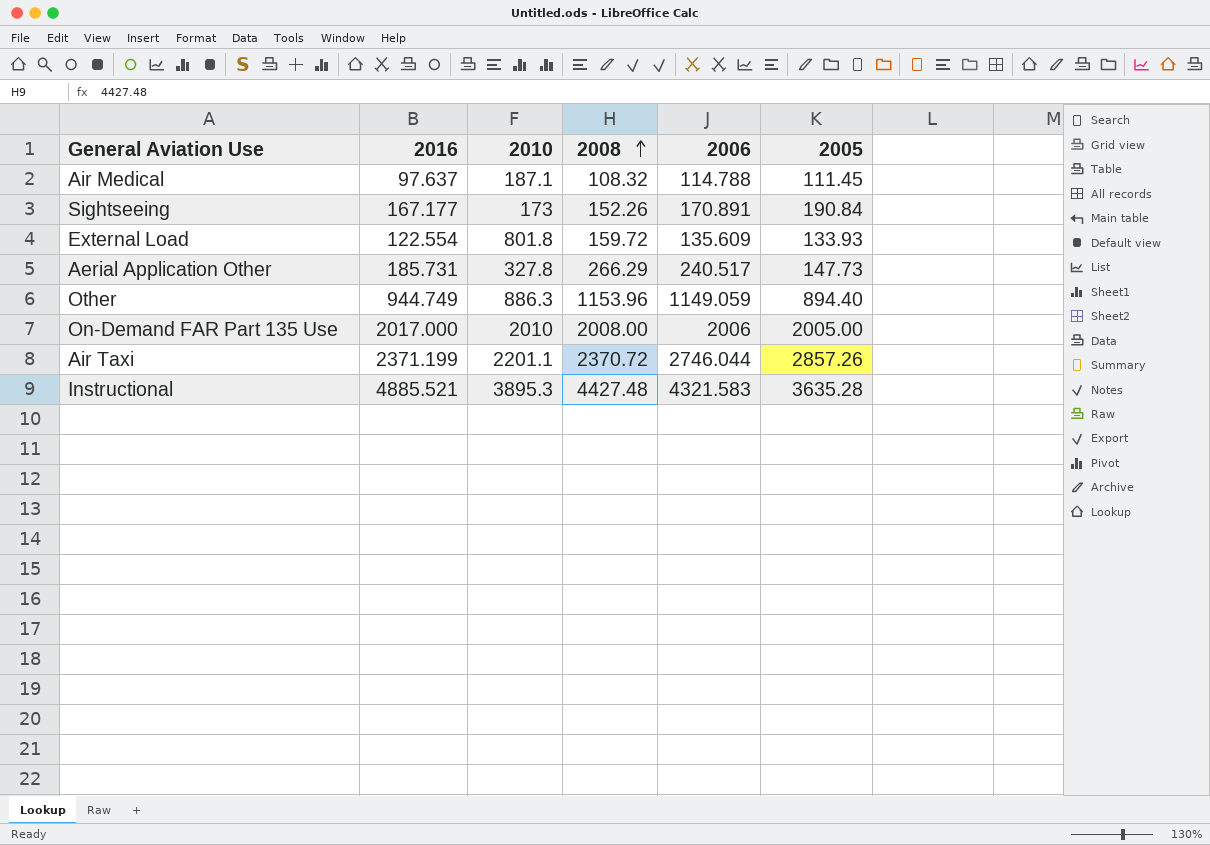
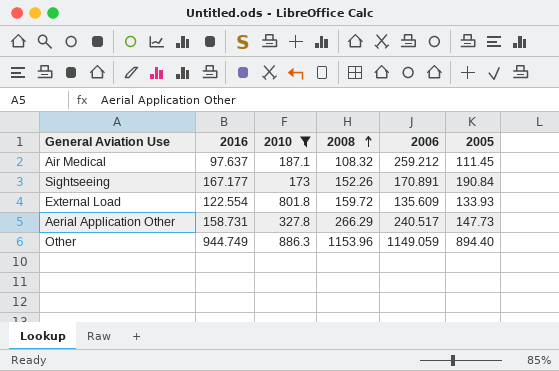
filter: none -> 2010 <= 886.3
Air Medical | 2006: 114.788 -> 259.212
Aerial Application Other | 2016: 185.731 -> 158.731

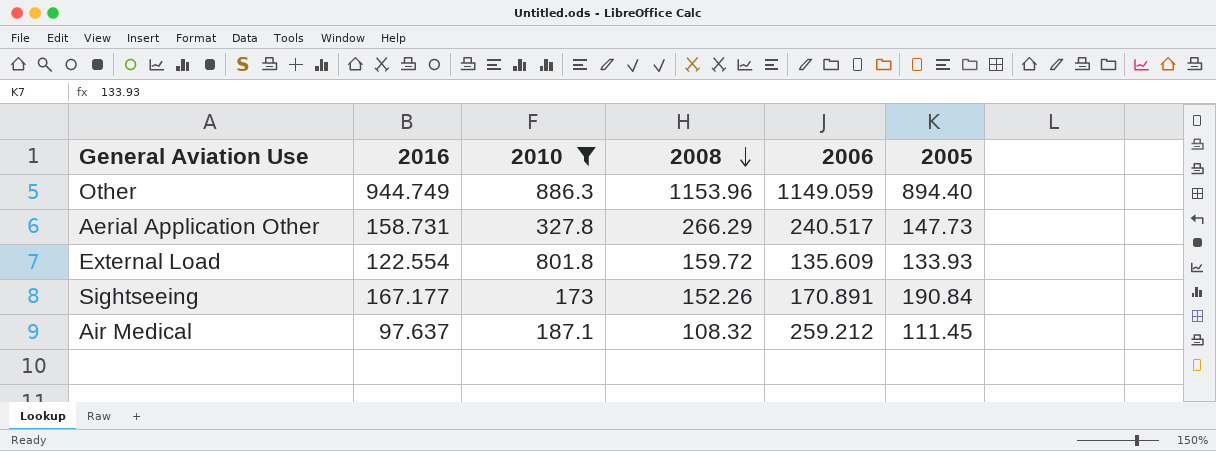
row order: 2008 ascending -> 2008 descending

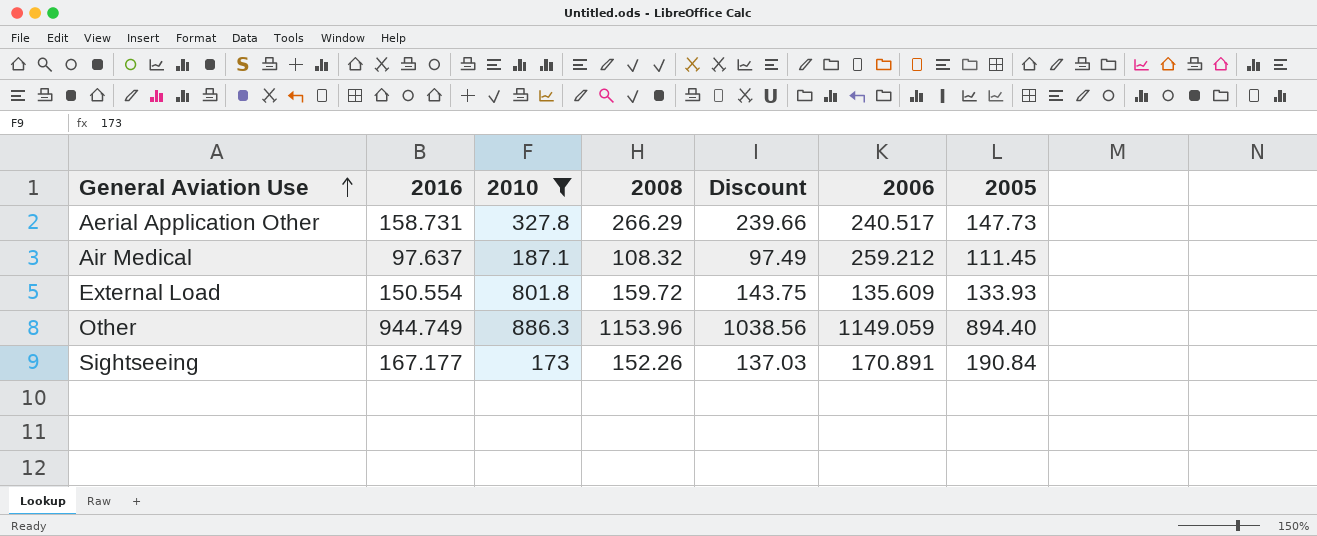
row order: 2008 descending -> General Aviation Use ascending
column Discount | formula: none -> [2008] * 0.9
External Load | 2016: 122.554 -> 150.554

